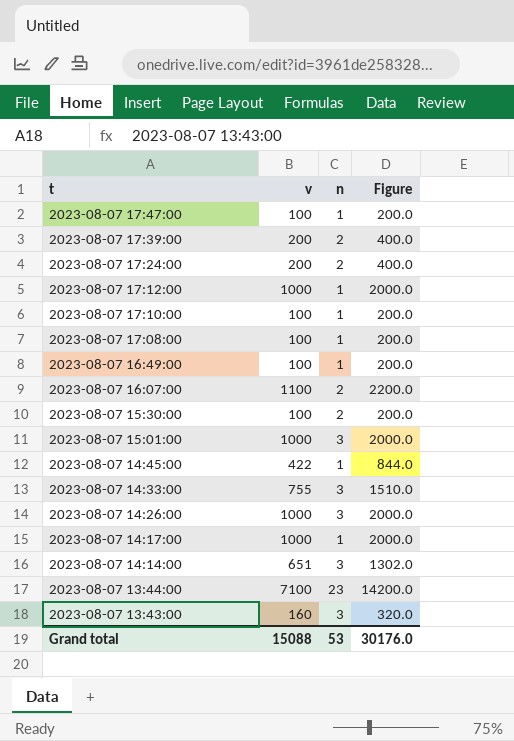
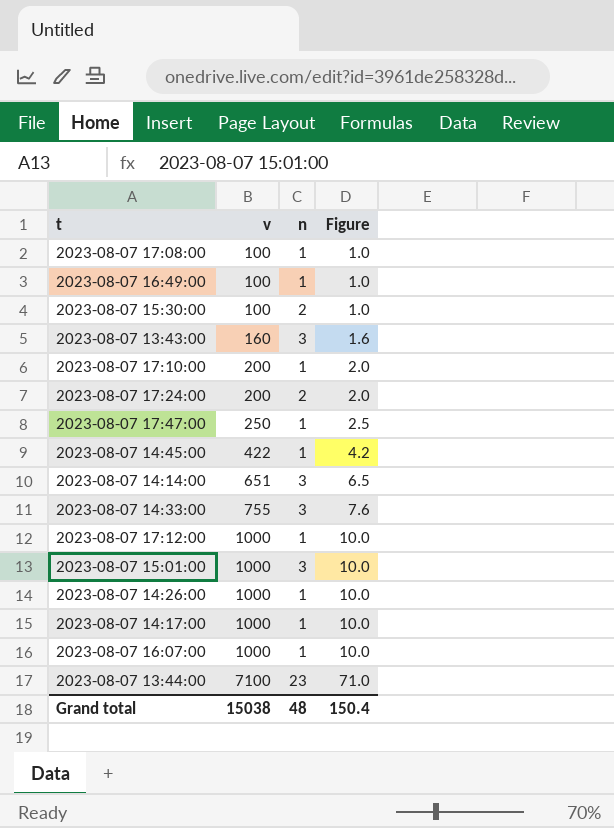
row order: t descending -> v ascending
column Figure | formula: [v] * 2 -> [v] * 0.01
row 2023-08-07 17:39:00: 200 | 2 | 400.0 -> none
2023-08-07 17:10:00 | v: 100 -> 200
2023-08-07 17:47:00 | v: 100 -> 250
2023-08-07 14:26:00 | n: 3 -> 1
2023-08-07 16:07:00 | v: 1100 -> 1000
2023-08-07 16:07:00 | n: 2 -> 1
Grand total | v: 15088 -> 15038
Grand total | n: 53 -> 48
Grand total | Figure: 30176.0 -> 150.4

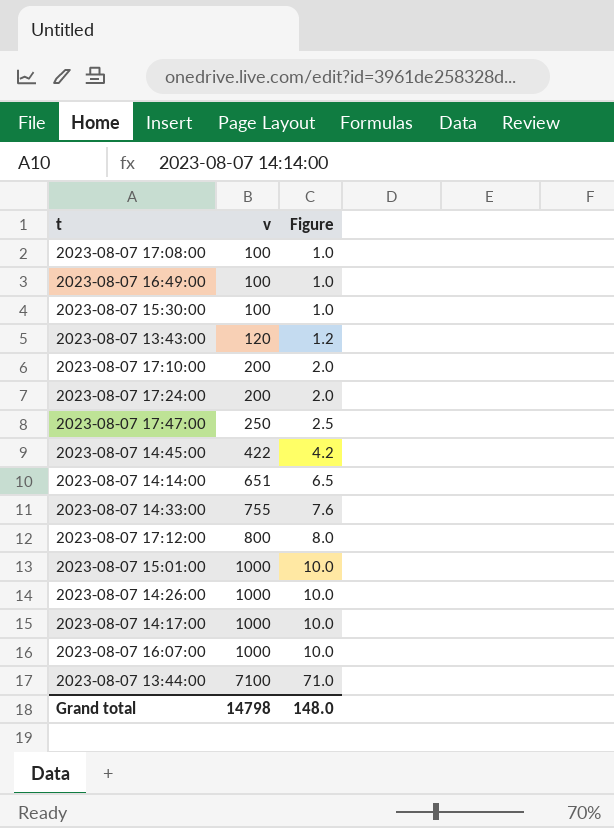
column n | position: 3 -> none
2023-08-07 13:43:00 | v: 160 -> 120
2023-08-07 13:43:00 | Figure: 1.6 -> 1.2
2023-08-07 17:12:00 | v: 1000 -> 800
2023-08-07 17:12:00 | Figure: 10.0 -> 8.0
Grand total | v: 15038 -> 14798
Grand total | Figure: 150.4 -> 148.0

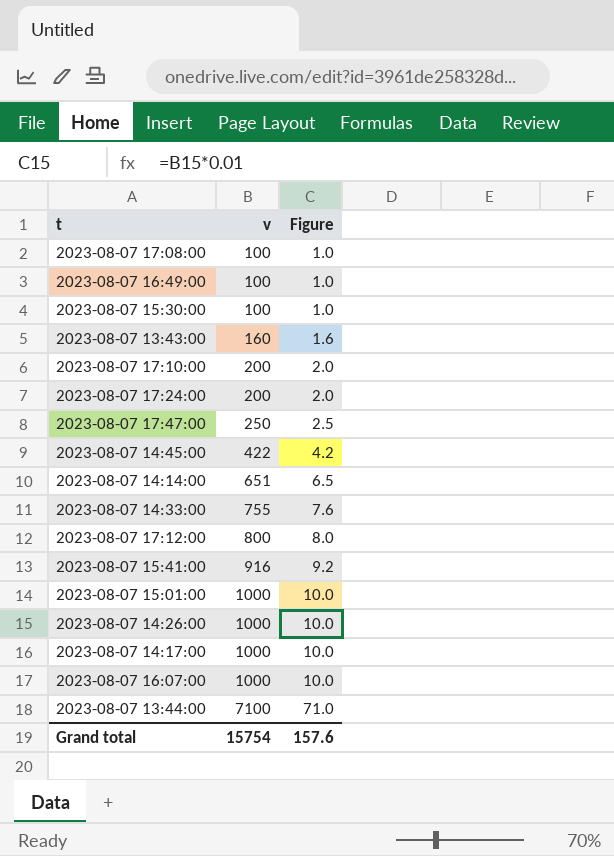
2023-08-07 13:43:00 | v: 120 -> 160
2023-08-07 13:43:00 | Figure: 1.2 -> 1.6
row 2023-08-07 15:41:00: none -> 916 | 9.2
Grand total | v: 14798 -> 15754
Grand total | Figure: 148.0 -> 157.6

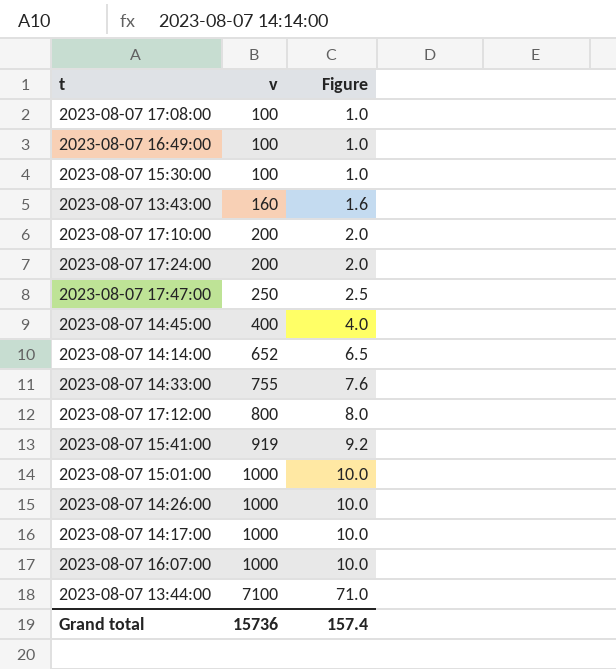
2023-08-07 14:45:00 | v: 422 -> 400
2023-08-07 14:45:00 | Figure: 4.2 -> 4.0
2023-08-07 14:14:00 | v: 651 -> 652
2023-08-07 15:41:00 | v: 916 -> 919
Grand total | v: 15754 -> 15736
Grand total | Figure: 157.6 -> 157.4

